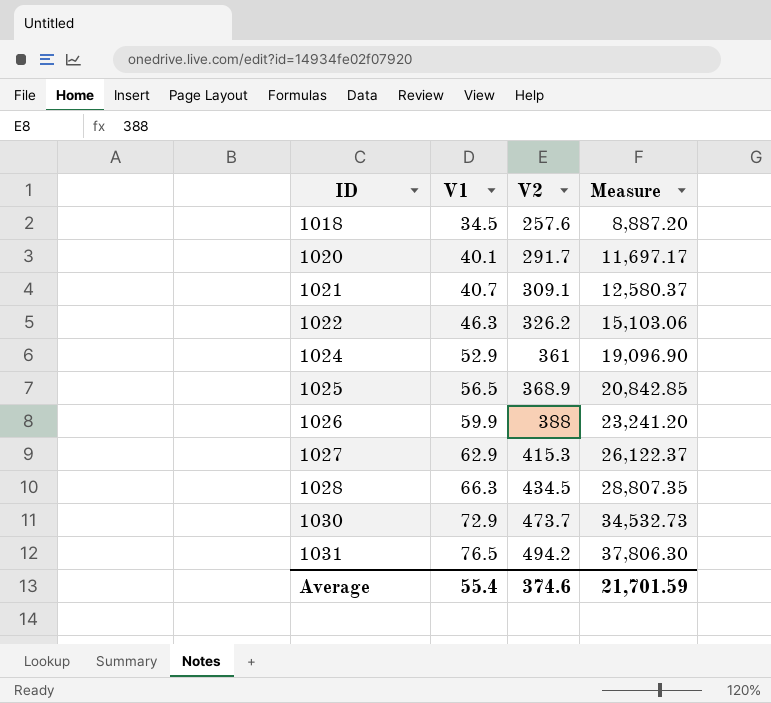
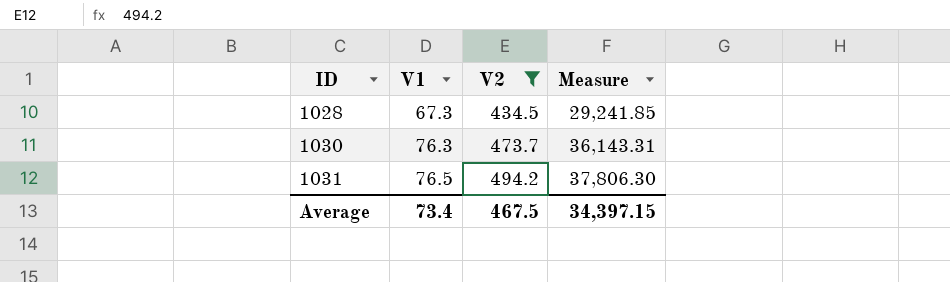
filter: none -> V2 >= 434.5
1028 | V1: 66.3 -> 67.3
1028 | Measure: 28,807.35 -> 29,241.85
1030 | V1: 72.9 -> 76.3
1030 | Measure: 34,532.73 -> 36,143.31
Average | V1: 55.4 -> 73.4
Average | V2: 374.6 -> 467.5
Average | Measure: 21,701.59 -> 34,397.15

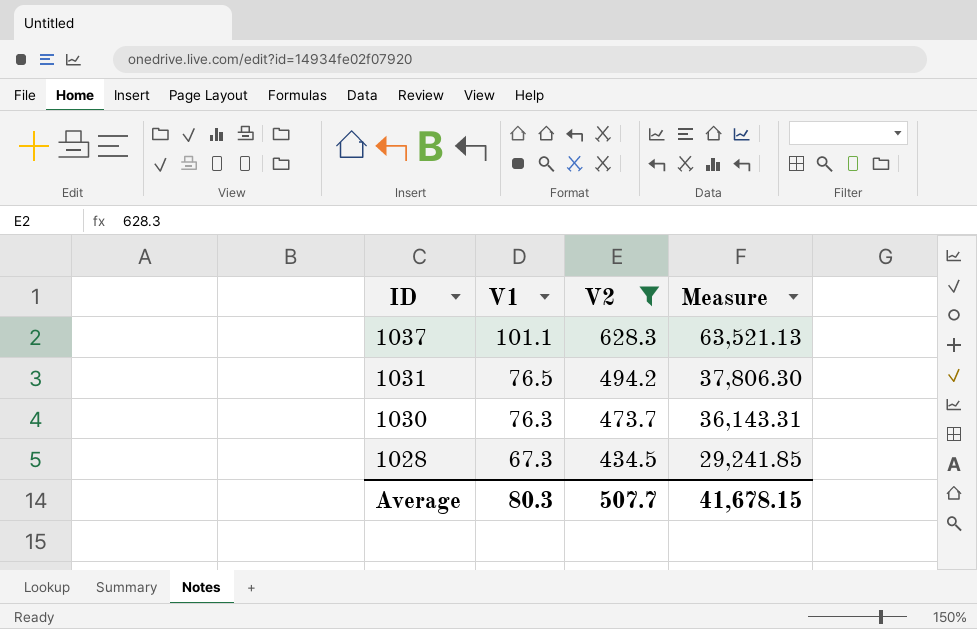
row order: ID ascending -> ID descending
row 1037: none -> 101.1 | 628.3 | 63,521.13
Average | V1: 73.4 -> 80.3
Average | V2: 467.5 -> 507.7
Average | Measure: 34,397.15 -> 41,678.15

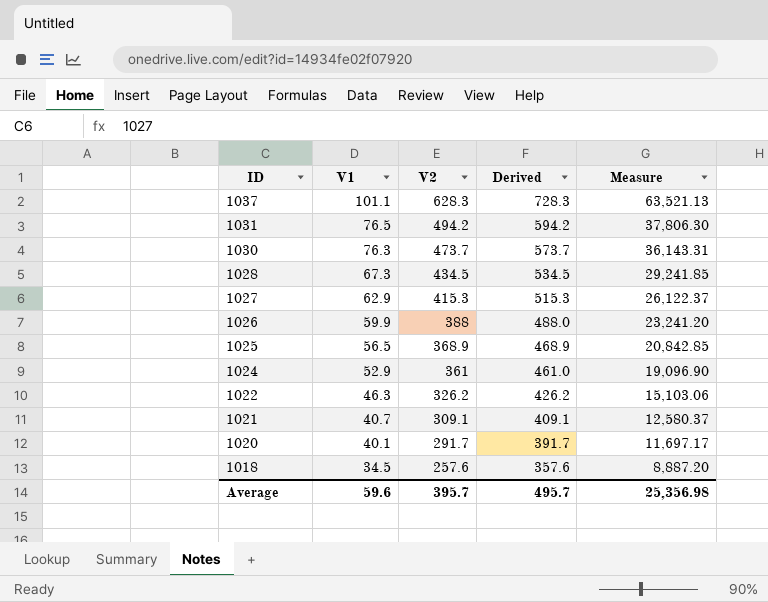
filter: V2 >= 434.5 -> none
column Derived | formula: none -> [V2] + 100
Average | V1: 80.3 -> 59.6
Average | V2: 507.7 -> 395.7
Average | Measure: 41,678.15 -> 25,356.98

